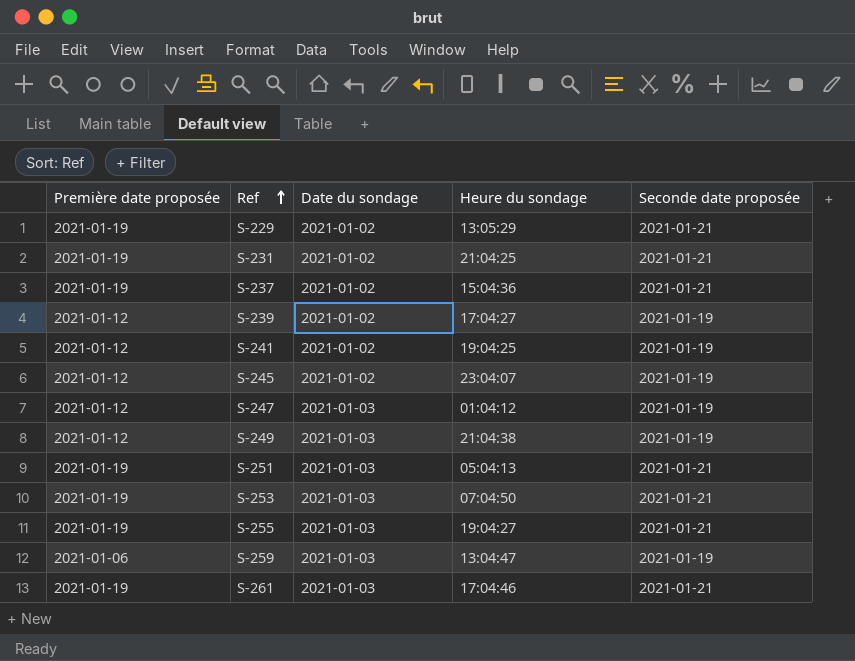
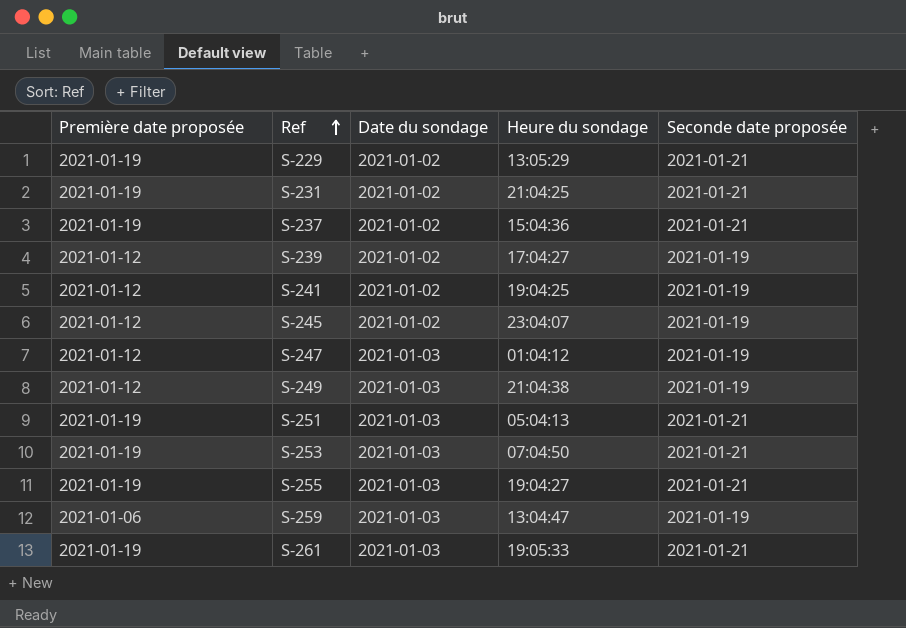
S-261 | Heure du sondage: 17:04:46 -> 19:05:33

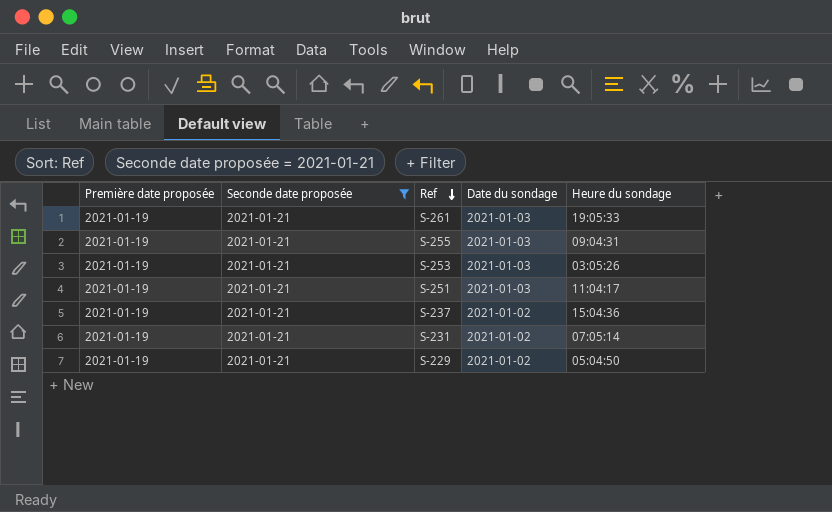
filter: none -> Seconde date proposée = 2021-01-21
row order: Ref ascending -> Ref descending
column Seconde date proposée | position: 5 -> 2
S-255 | Heure du sondage: 19:04:27 -> 09:04:31
S-253 | Heure du sondage: 07:04:50 -> 03:05:26
S-251 | Heure du sondage: 05:04:13 -> 11:04:17
S-231 | Heure du sondage: 21:04:25 -> 07:05:14
S-229 | Heure du sondage: 13:05:29 -> 05:04:50

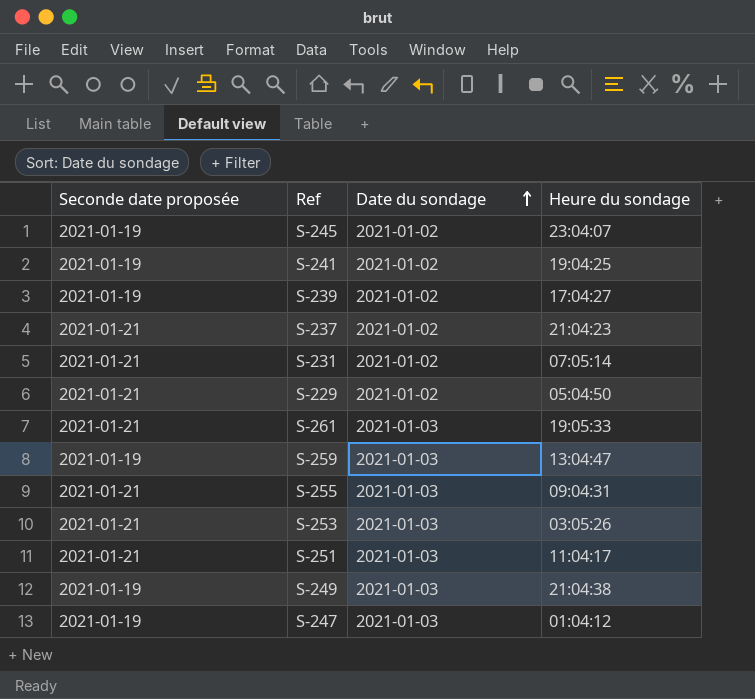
filter: Seconde date proposée = 2021-01-21 -> none
row order: Ref descending -> Date du sondage ascending
column Première date proposée | position: 1 -> none
S-237 | Heure du sondage: 15:04:36 -> 21:04:23

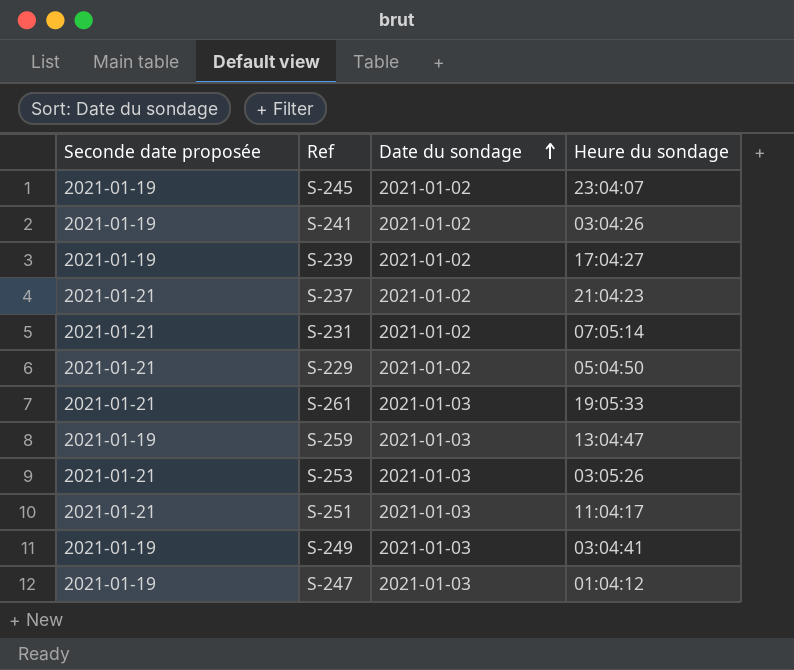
row S-255: 2021-01-21 | 2021-01-03 | 09:04:31 -> none
S-241 | Heure du sondage: 19:04:25 -> 03:04:26
S-249 | Heure du sondage: 21:04:38 -> 03:04:41

